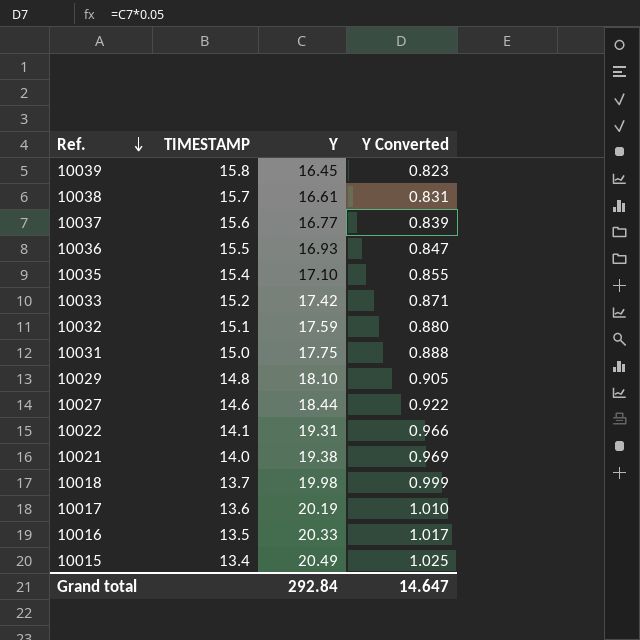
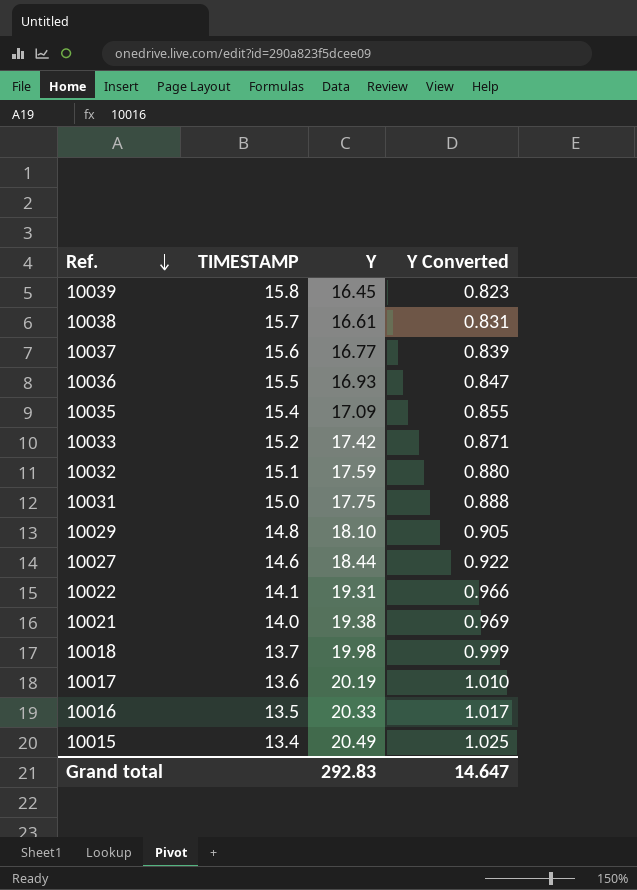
10035 | Y: 17.10 -> 17.09
Grand total | Y: 292.84 -> 292.83

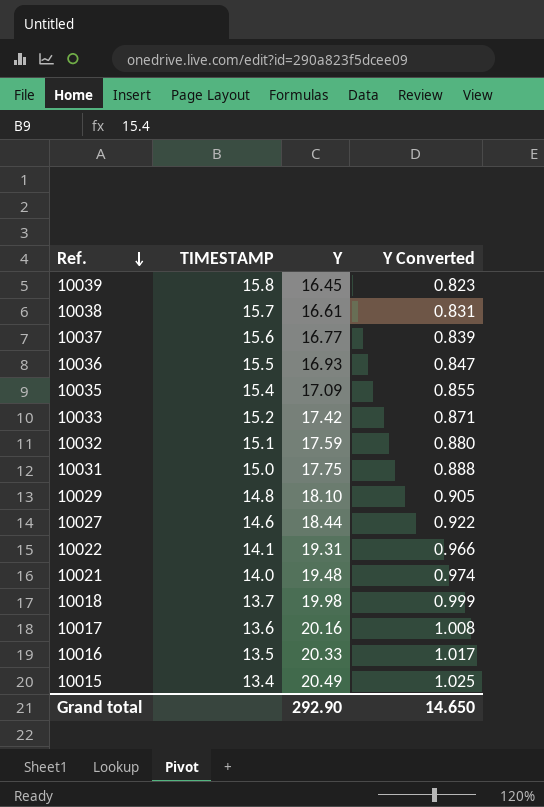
10021 | Y: 19.38 -> 19.48
10021 | Y Converted: 0.969 -> 0.974
10017 | Y: 20.19 -> 20.16
10017 | Y Converted: 1.010 -> 1.008
Grand total | Y: 292.83 -> 292.90
Grand total | Y Converted: 14.647 -> 14.650

